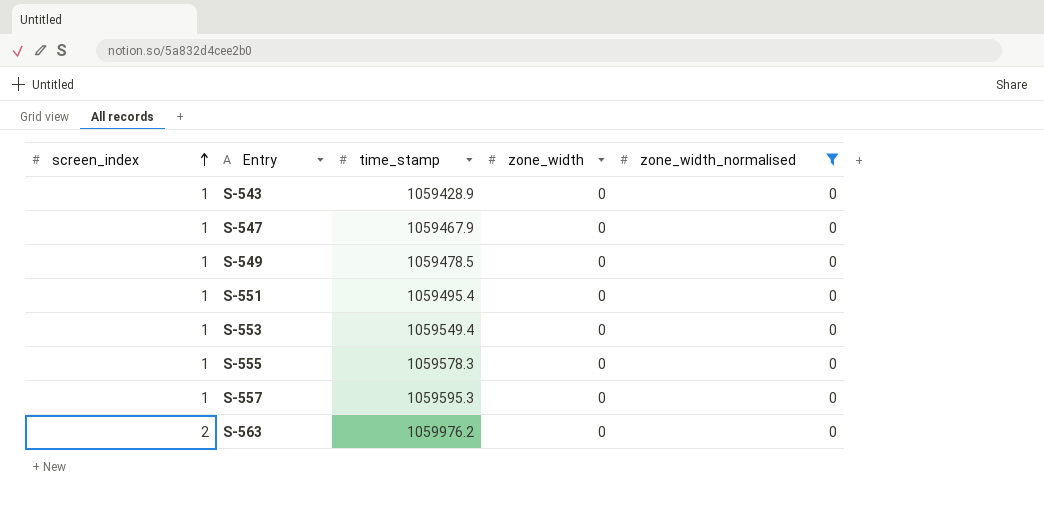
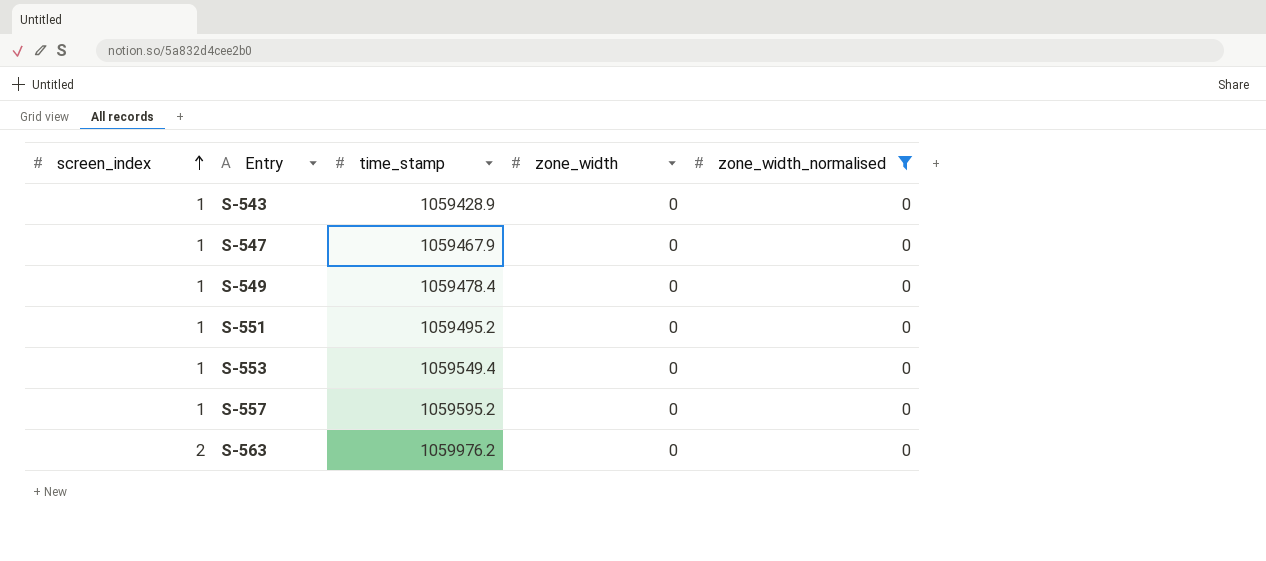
row S-555: 1 | 1059578.3 | 0 | 0 -> none
S-549 | time_stamp: 1059478.5 -> 1059478.4
S-551 | time_stamp: 1059495.4 -> 1059495.2
S-557 | time_stamp: 1059595.3 -> 1059595.2

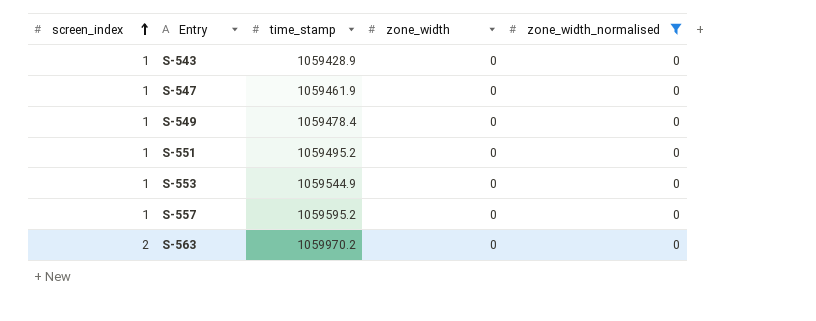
S-547 | time_stamp: 1059467.9 -> 1059461.9
S-553 | time_stamp: 1059549.4 -> 1059544.9
S-563 | time_stamp: 1059976.2 -> 1059970.2

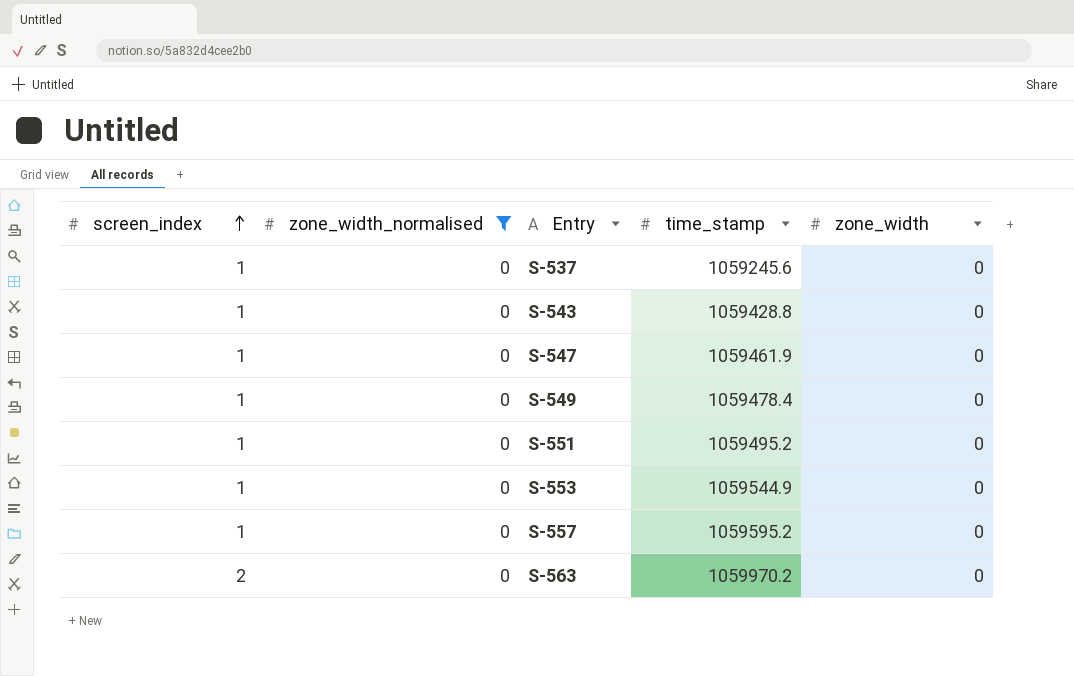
column zone_width_normalised | position: 5 -> 2
row S-537: none -> 1 | 0 | 1059245.6 | 0
S-543 | time_stamp: 1059428.9 -> 1059428.8

